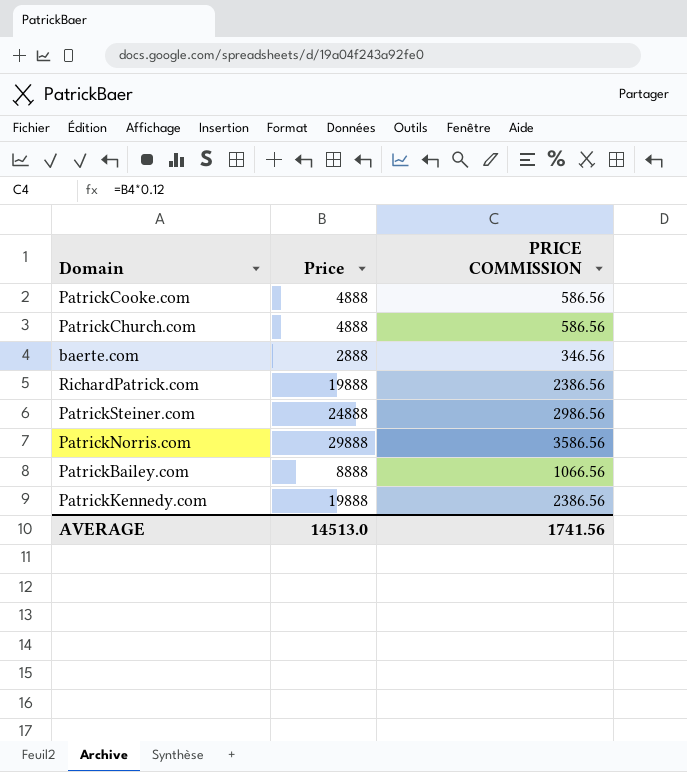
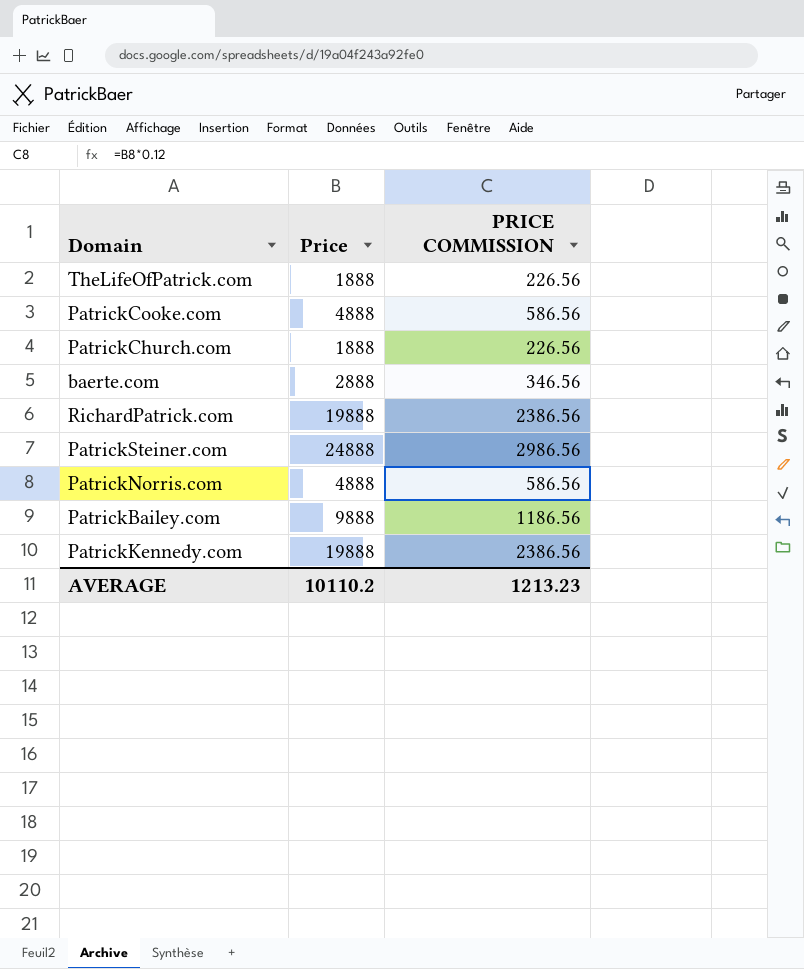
row TheLifeOfPatrick.com: none -> 1888 | 226.56
PatrickChurch.com | Price: 4888 -> 1888
PatrickChurch.com | PRICE COMMISSION: 586.56 -> 226.56
PatrickNorris.com | Price: 29888 -> 4888
PatrickNorris.com | PRICE COMMISSION: 3586.56 -> 586.56
PatrickBailey.com | Price: 8888 -> 9888
PatrickBailey.com | PRICE COMMISSION: 1066.56 -> 1186.56
AVERAGE | Price: 14513.0 -> 10110.2
AVERAGE | PRICE COMMISSION: 1741.56 -> 1213.23

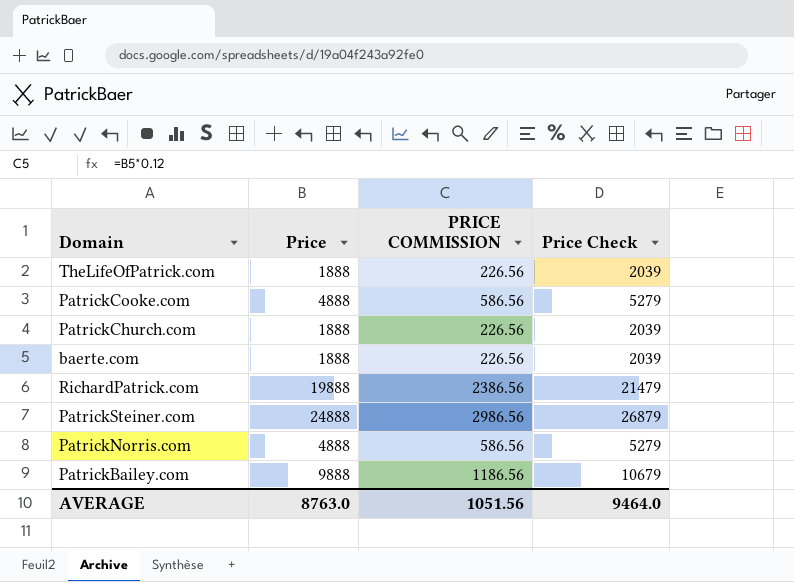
column Price Check | formula: none -> [Price] * 1.08
row PatrickKennedy.com: 19888 | 2386.56 -> none
baerte.com | Price: 2888 -> 1888
baerte.com | PRICE COMMISSION: 346.56 -> 226.56
AVERAGE | Price: 10110.2 -> 8763.0
AVERAGE | PRICE COMMISSION: 1213.23 -> 1051.56

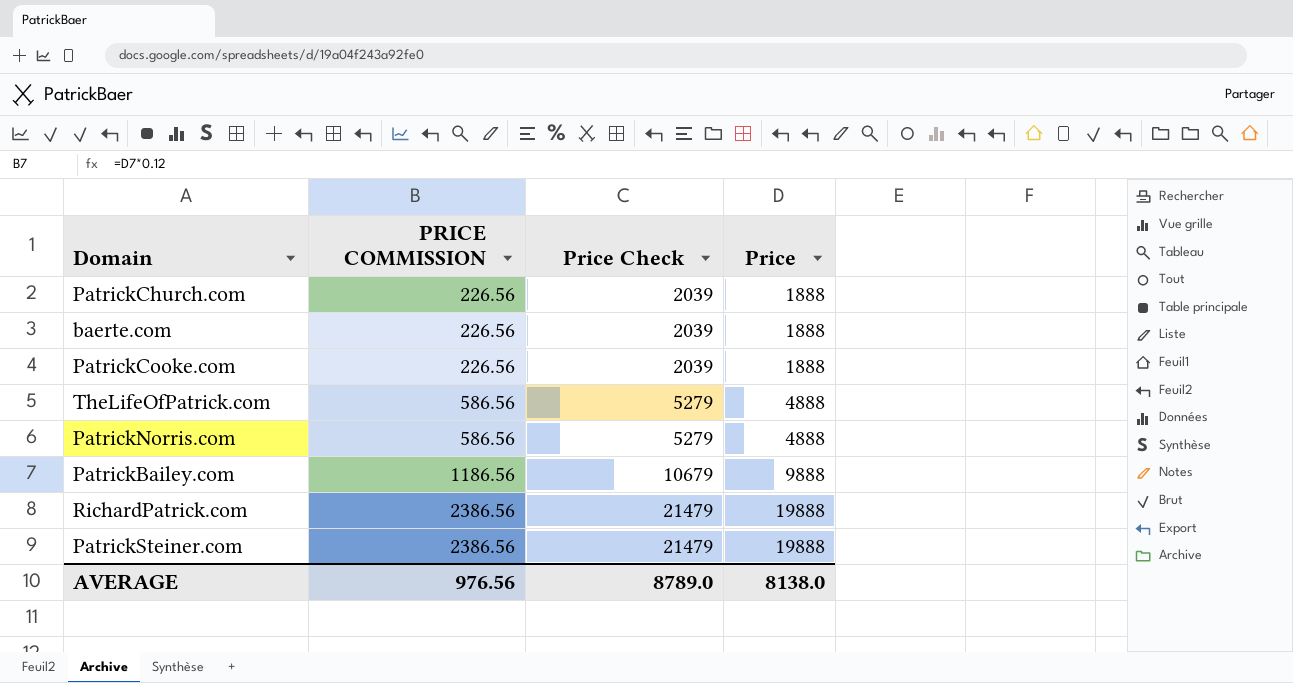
row order: none -> PRICE COMMISSION ascending
column Price | position: 2 -> 4
PatrickCooke.com | PRICE COMMISSION: 586.56 -> 226.56
PatrickCooke.com | Price Check: 5279 -> 2039
PatrickCooke.com | Price: 4888 -> 1888
TheLifeOfPatrick.com | PRICE COMMISSION: 226.56 -> 586.56
TheLifeOfPatrick.com | Price Check: 2039 -> 5279
TheLifeOfPatrick.com | Price: 1888 -> 4888
PatrickSteiner.com | PRICE COMMISSION: 2986.56 -> 2386.56
PatrickSteiner.com | Price Check: 26879 -> 21479
PatrickSteiner.com | Price: 24888 -> 19888
AVERAGE | PRICE COMMISSION: 1051.56 -> 976.56
AVERAGE | Price Check: 9464.0 -> 8789.0
AVERAGE | Price: 8763.0 -> 8138.0

